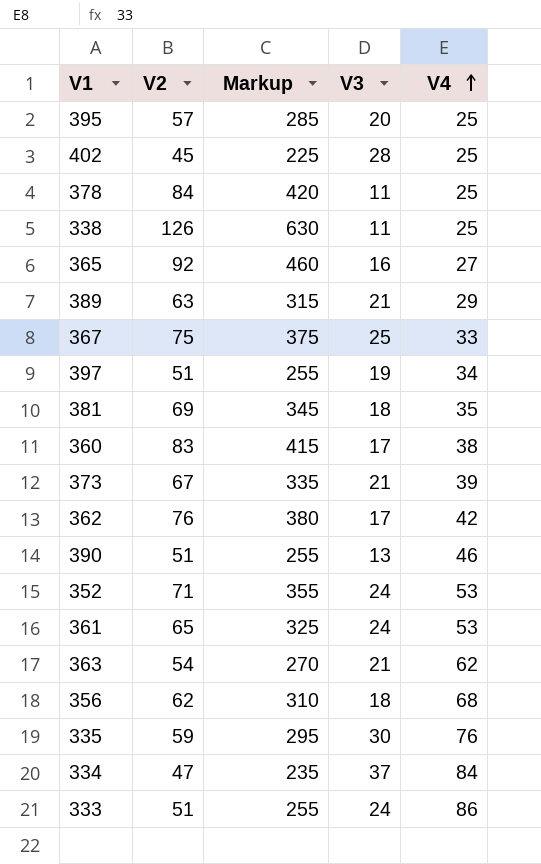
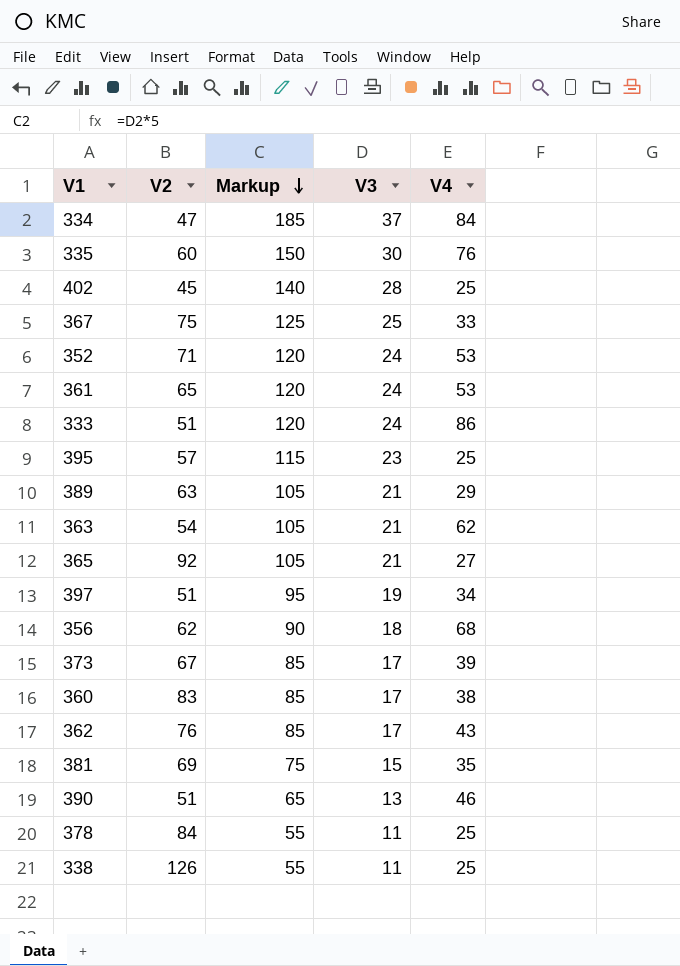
row order: V4 ascending -> Markup descending
column Markup | formula: [V2] * 5 -> [V3] * 5
335 | V2: 59 -> 60
395 | V3: 20 -> 23
365 | V3: 16 -> 21
373 | V3: 21 -> 17
362 | V4: 42 -> 43
381 | V3: 18 -> 15

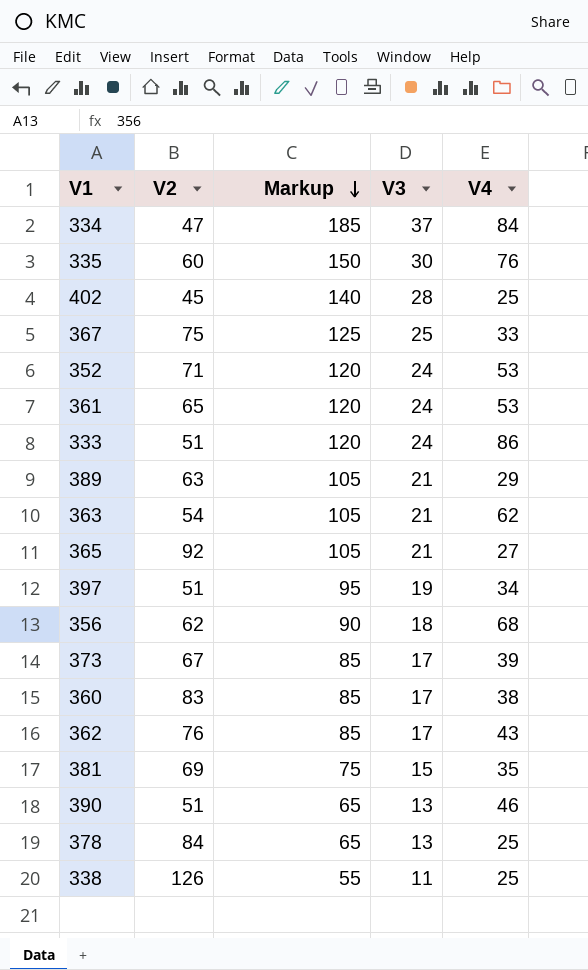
row 395: 57 | 115 | 23 | 25 -> none
378 | Markup: 55 -> 65
378 | V3: 11 -> 13

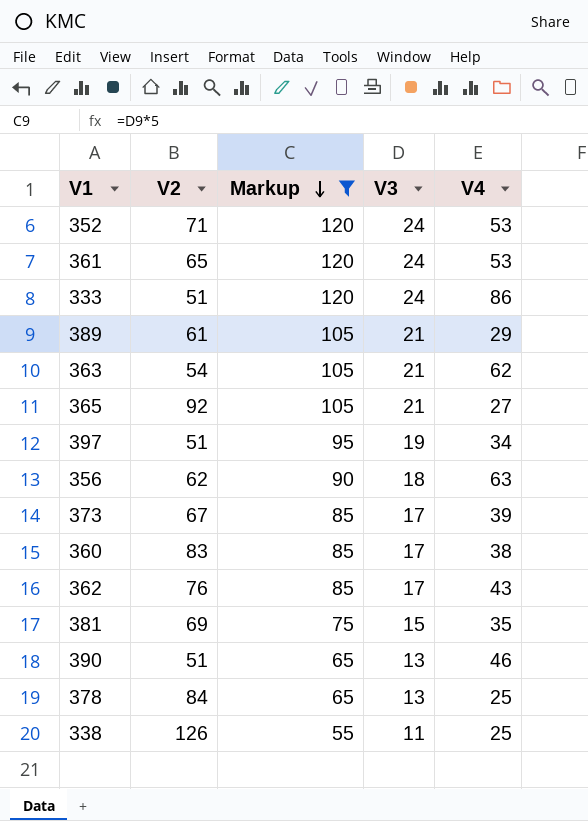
filter: none -> Markup <= 120
389 | V2: 63 -> 61
356 | V4: 68 -> 63

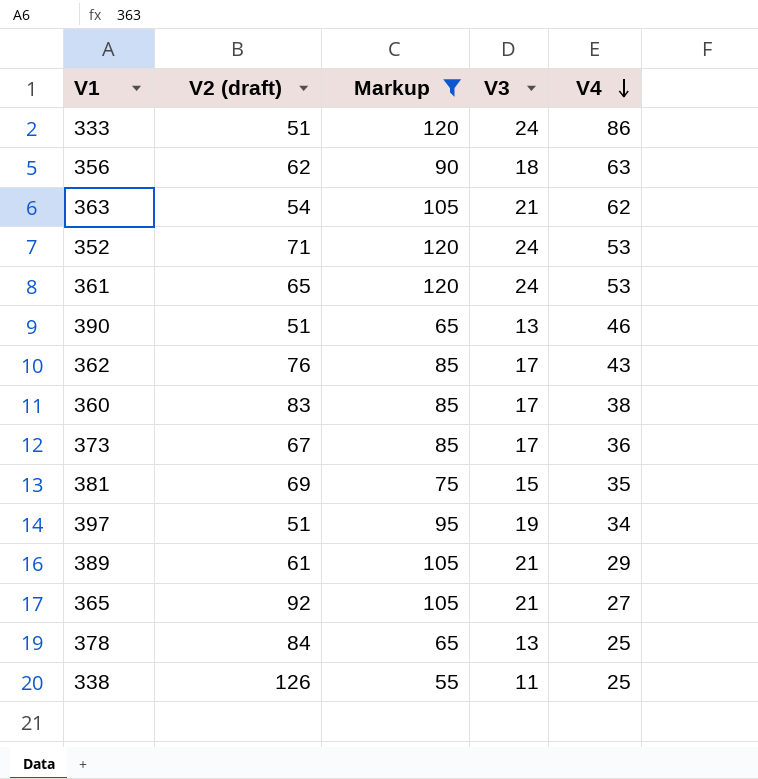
row order: Markup descending -> V4 descending
column name: V2 -> V2 (draft)
373 | V4: 39 -> 36

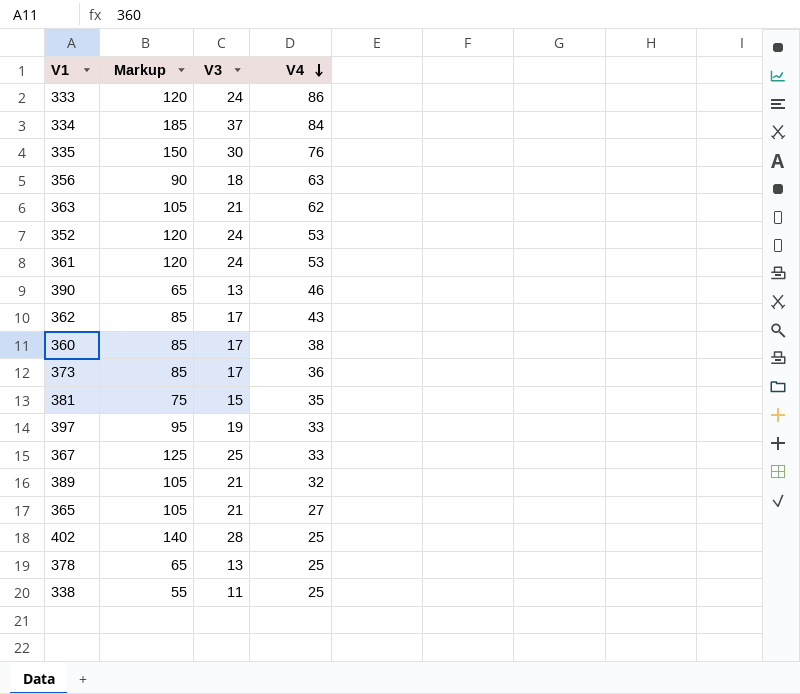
filter: Markup <= 120 -> none
column V2 (draft) | position: 2 -> none
397 | V4: 34 -> 33
389 | V4: 29 -> 32

